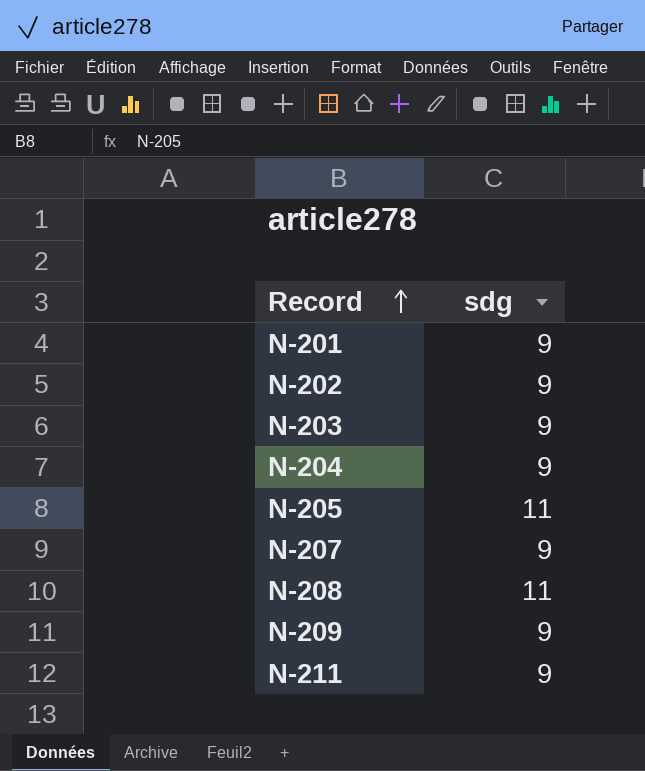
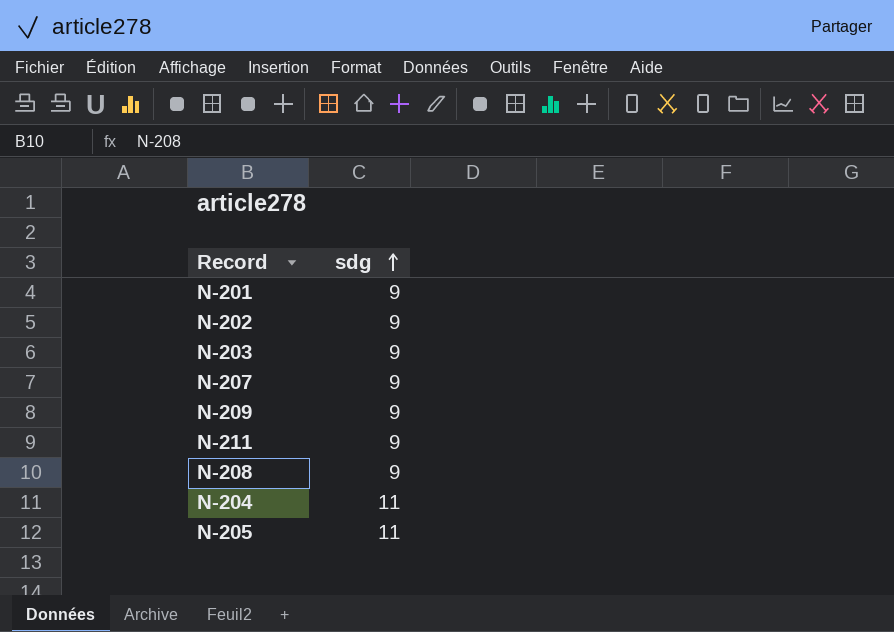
row order: Record ascending -> sdg ascending
N-208 | sdg: 11 -> 9
N-204 | sdg: 9 -> 11

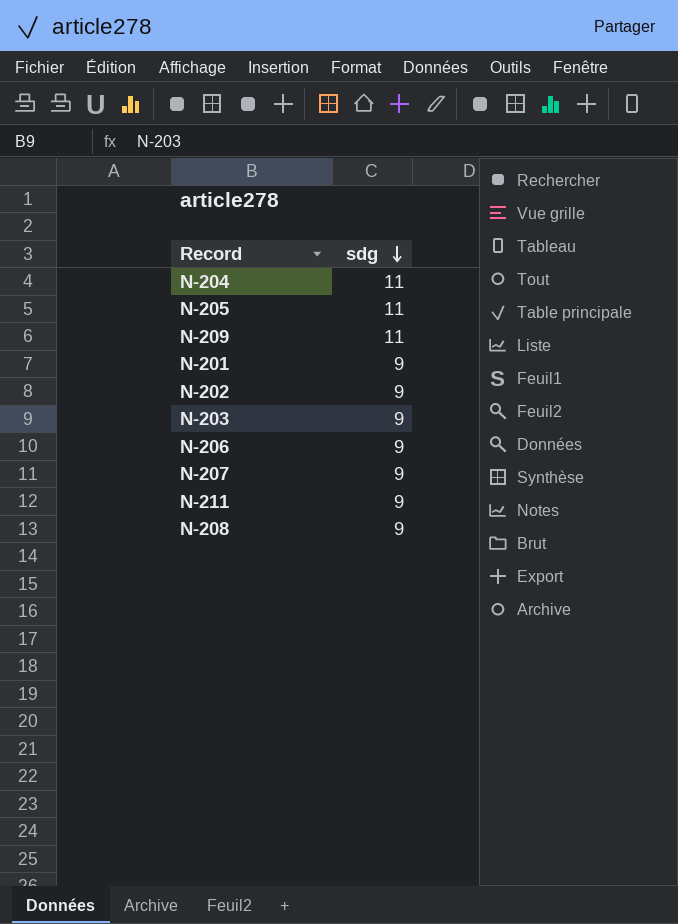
row order: sdg ascending -> sdg descending
N-209 | sdg: 9 -> 11
row N-206: none -> 9

